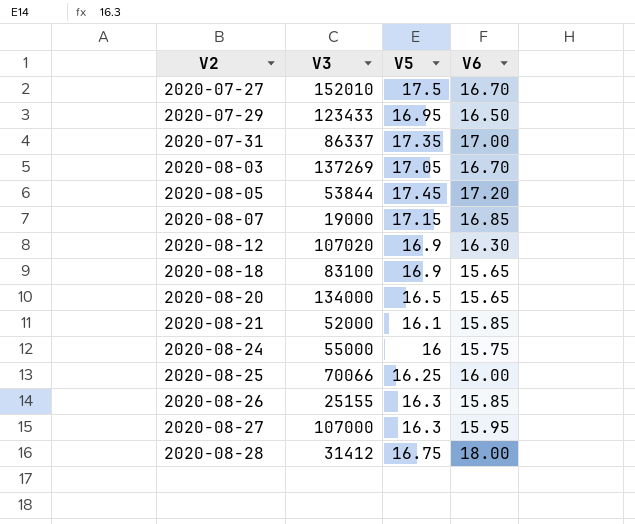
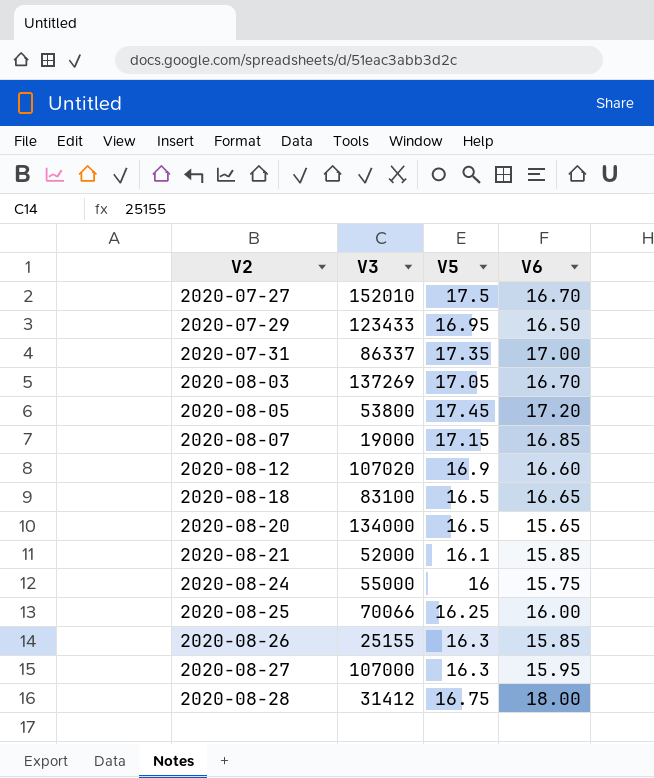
2020-08-05 | V3: 53844 -> 53800
2020-08-12 | V6: 16.30 -> 16.60
2020-08-18 | V5: 16.9 -> 16.5
2020-08-18 | V6: 15.65 -> 16.65

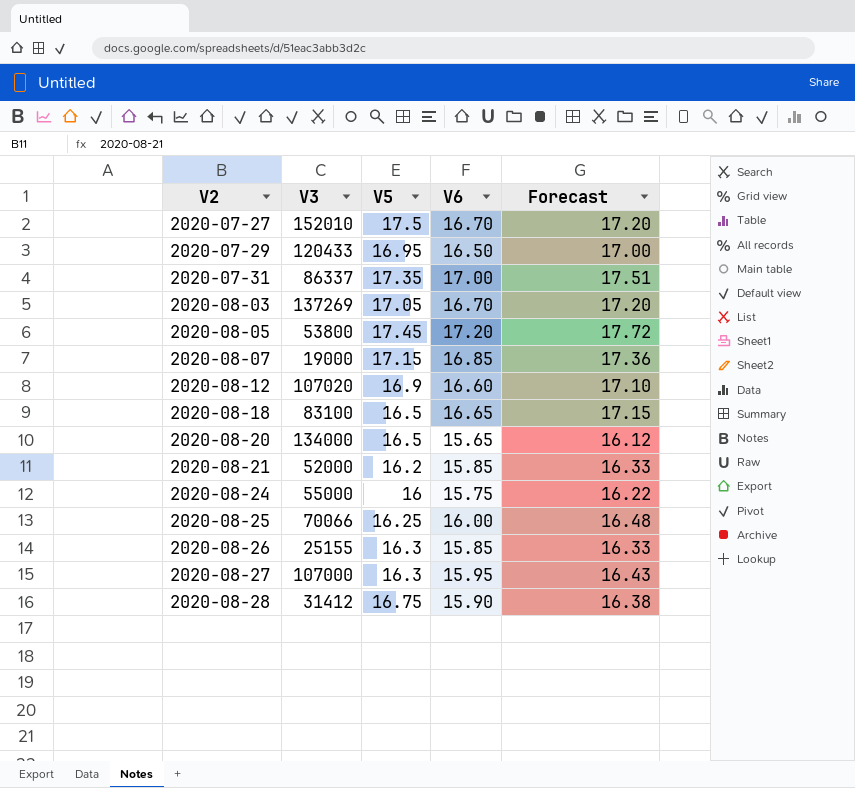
column Forecast | formula: none -> [V6] * 1.03
2020-07-29 | V3: 123433 -> 120433
2020-08-21 | V5: 16.1 -> 16.2
2020-08-28 | V6: 18.00 -> 15.90

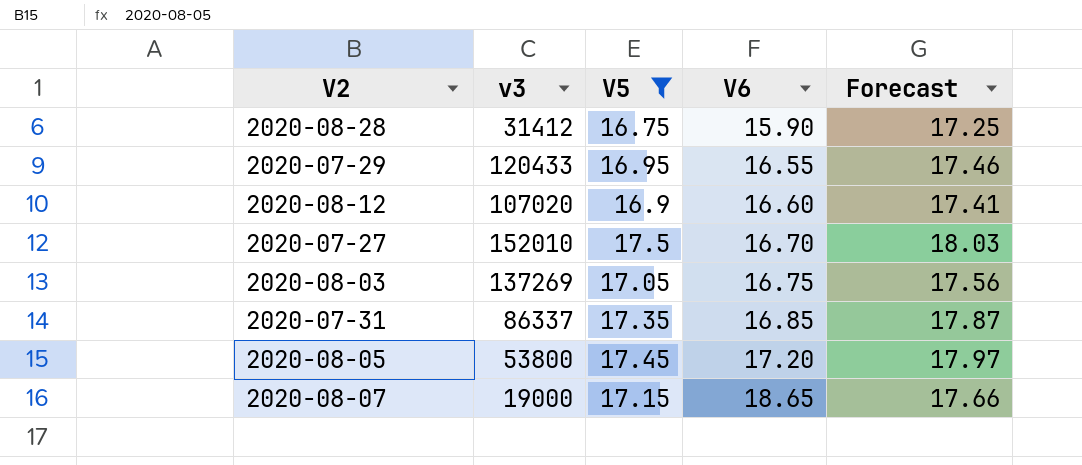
filter: none -> V5 >= 16.75
row order: V2 ascending -> V6 ascending
column name: V3 -> v3
column Forecast | formula: [V6] * 1.03 -> [V5] * 1.03
2020-07-29 | V6: 16.50 -> 16.55
2020-08-03 | V6: 16.70 -> 16.75
2020-07-31 | V6: 17.00 -> 16.85
2020-08-07 | V6: 16.85 -> 18.65

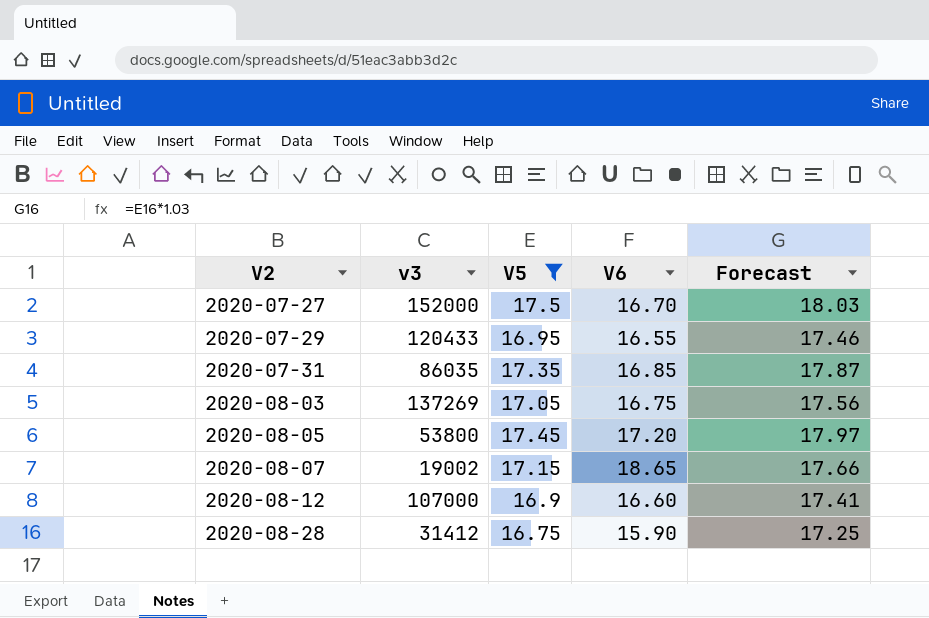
row order: V6 ascending -> V2 ascending
2020-07-27 | v3: 152010 -> 152000
2020-07-31 | v3: 86337 -> 86035
2020-08-07 | v3: 19000 -> 19002
2020-08-12 | v3: 107020 -> 107000

